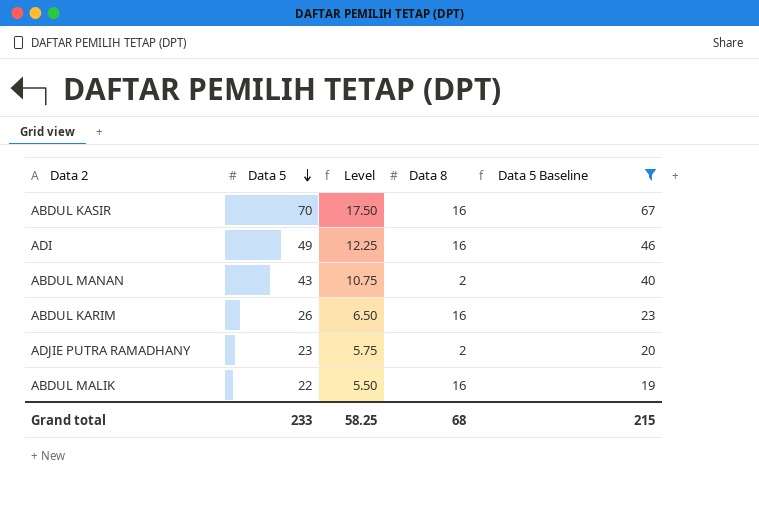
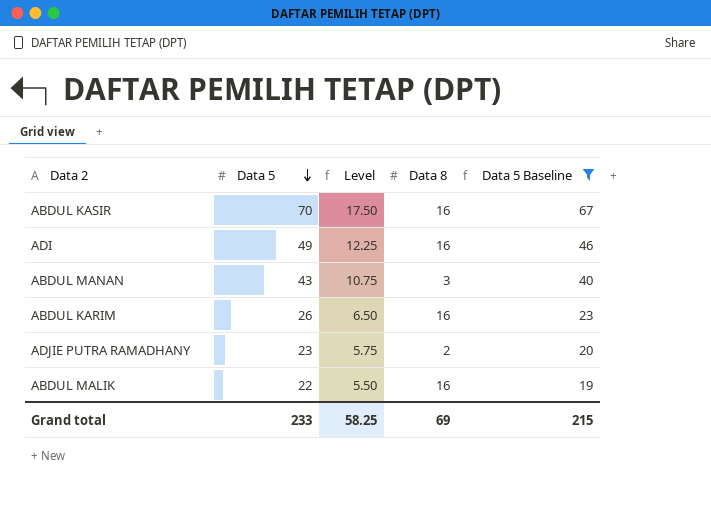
ABDUL MANAN | Data 8: 2 -> 3
Grand total | Data 8: 68 -> 69

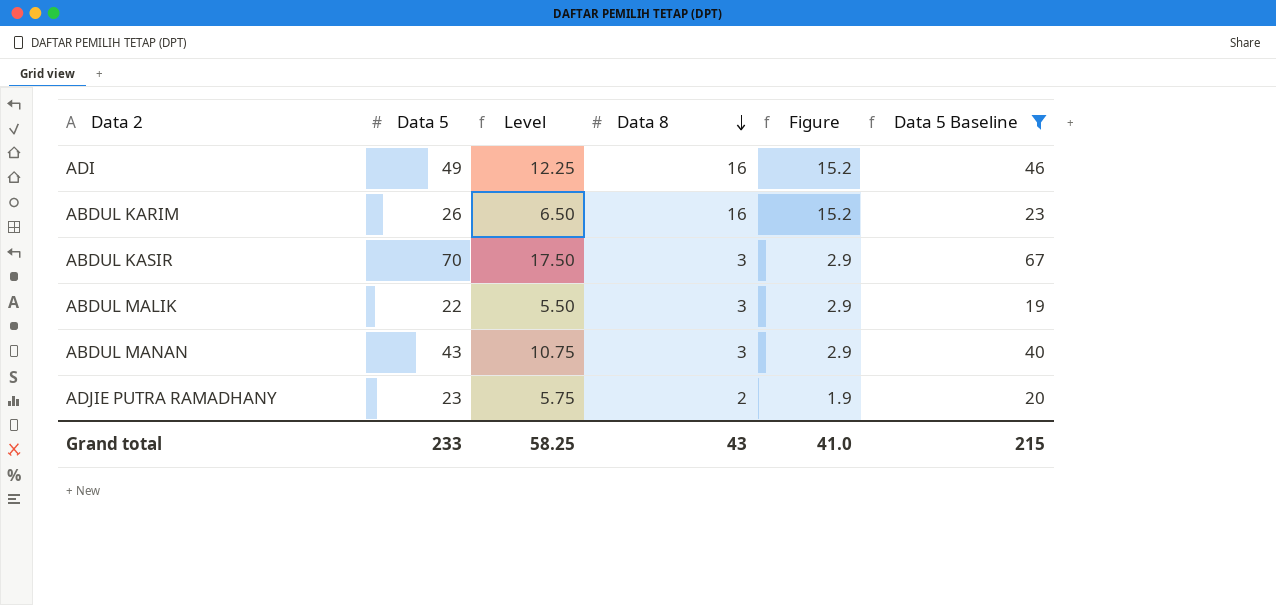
row order: Data 5 descending -> Data 8 descending
column Figure | formula: none -> [Data 8] * 0.95
ABDUL KASIR | Data 8: 16 -> 3
ABDUL MALIK | Data 8: 16 -> 3
Grand total | Data 8: 69 -> 43

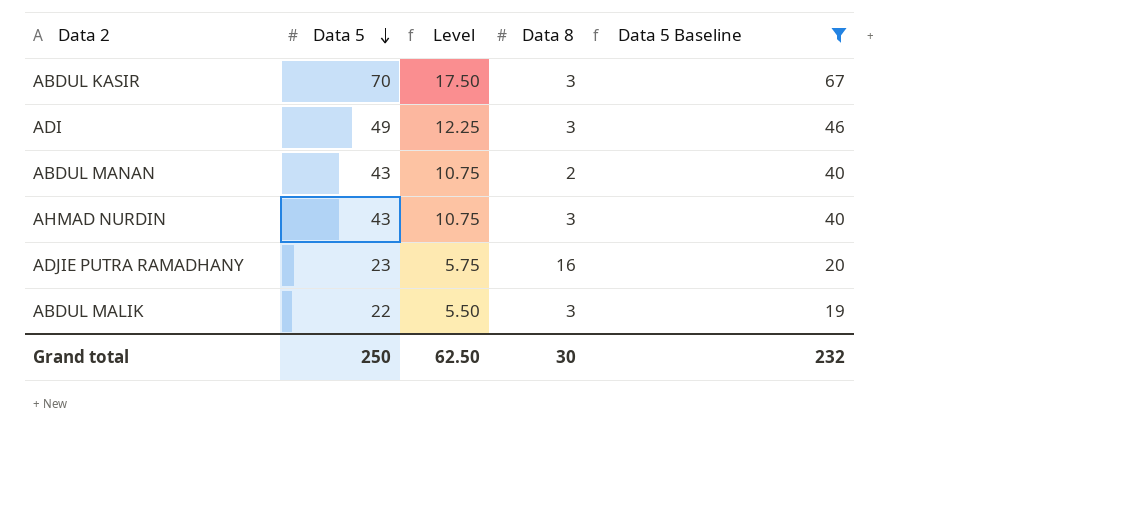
row order: Data 8 descending -> Data 5 descending
column Figure | formula: [Data 8] * 0.95 -> none
row ABDUL KARIM: 26 | 6.50 | 16 | 15.2 | 23 -> none
ADI | Data 8: 16 -> 3
ABDUL MANAN | Data 8: 3 -> 2
row AHMAD NURDIN: none -> 43 | 10.75 | 3 | 40
ADJIE PUTRA RAMADHANY | Data 8: 2 -> 16
Grand total | Data 5: 233 -> 250
Grand total | Level: 58.25 -> 62.50
Grand total | Data 8: 43 -> 30
Grand total | Data 5 Baseline: 215 -> 232

